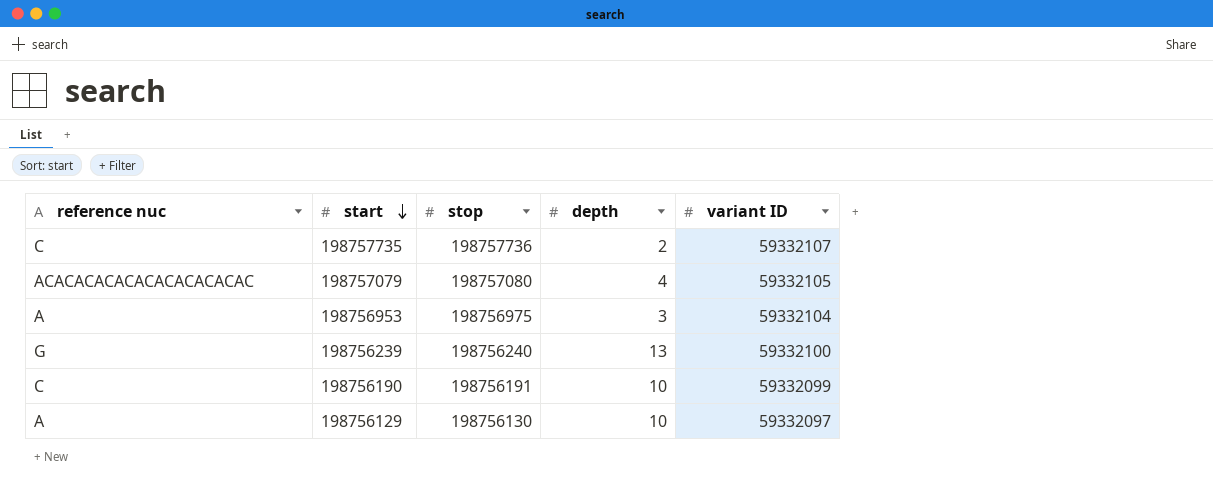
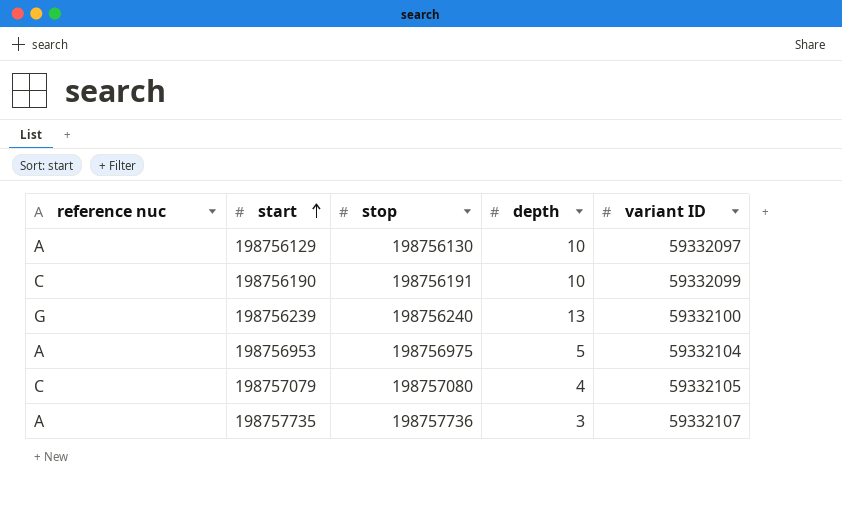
row order: start descending -> start ascending
198756953 | depth: 3 -> 5
198757079 | reference nuc: ACACACACACACACACACACAC -> C
198757735 | reference nuc: C -> A
198757735 | depth: 2 -> 3

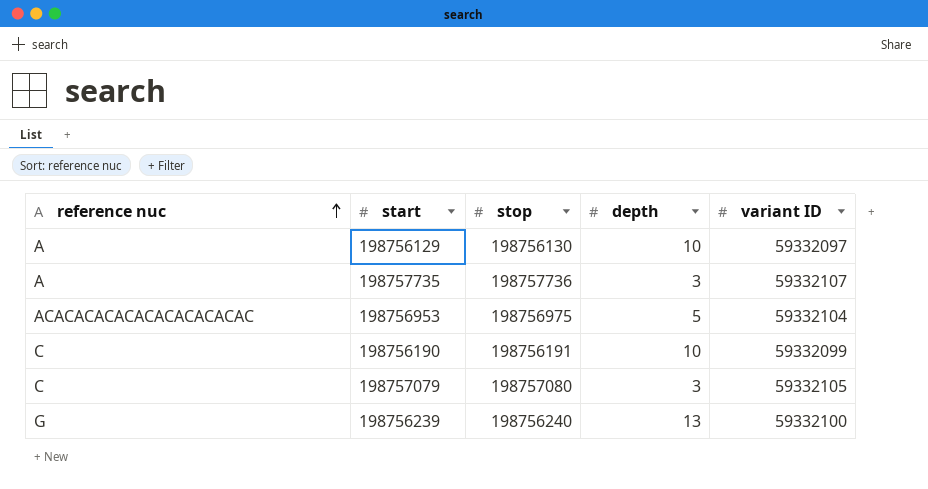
row order: start ascending -> reference nuc ascending
198756953 | reference nuc: A -> ACACACACACACACACACACAC
198757079 | depth: 4 -> 3

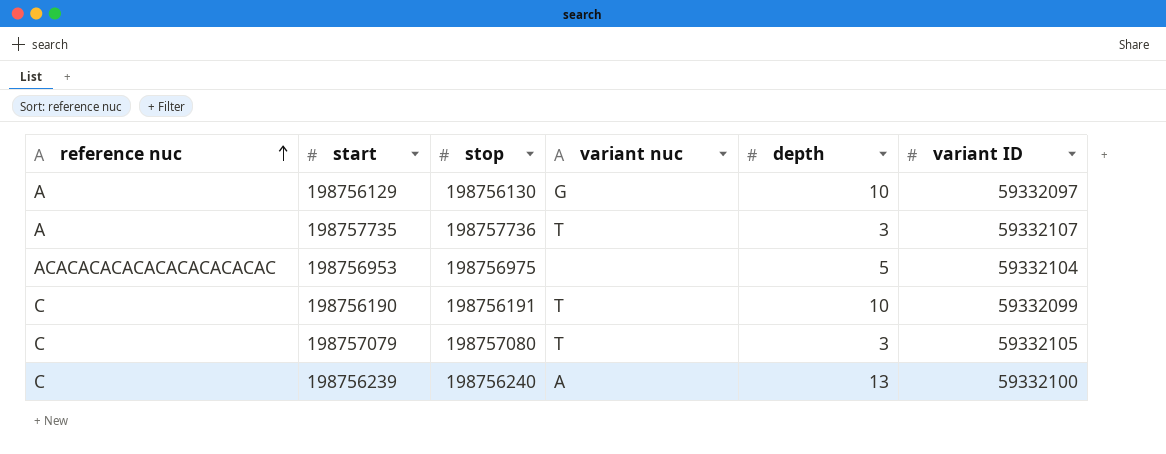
column variant nuc | position: none -> 4
198756239 | reference nuc: G -> C

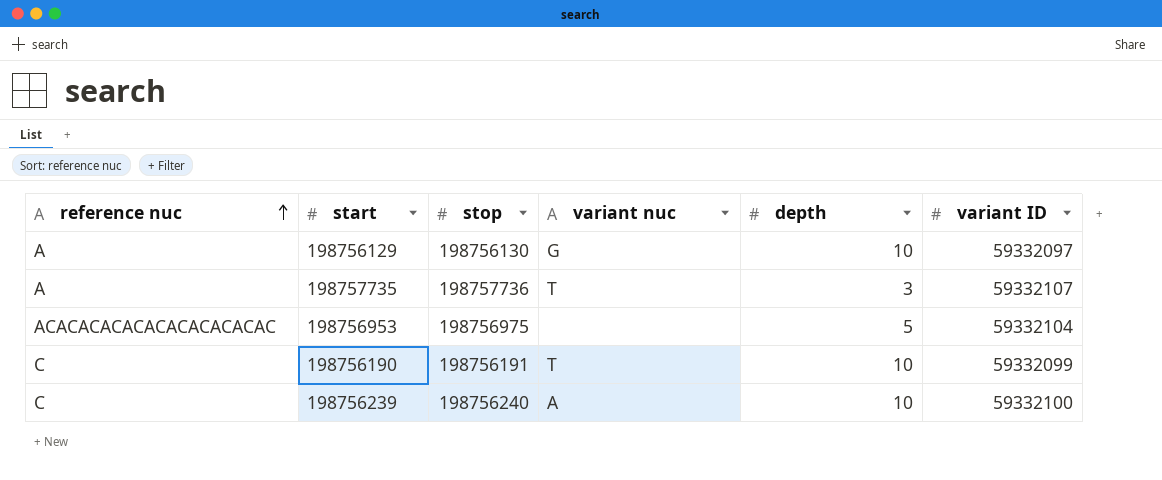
row 198757079: C | 198757080 | T | 3 | 59332105 -> none
198756239 | depth: 13 -> 10

